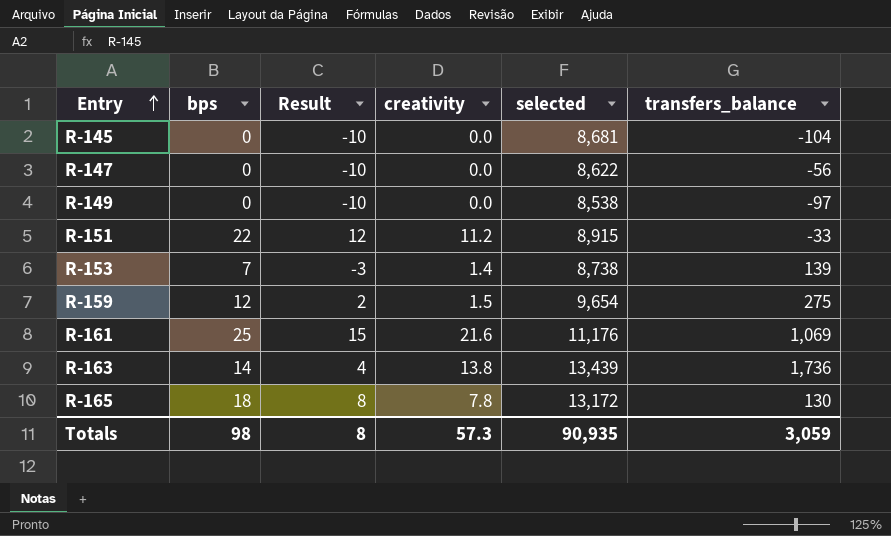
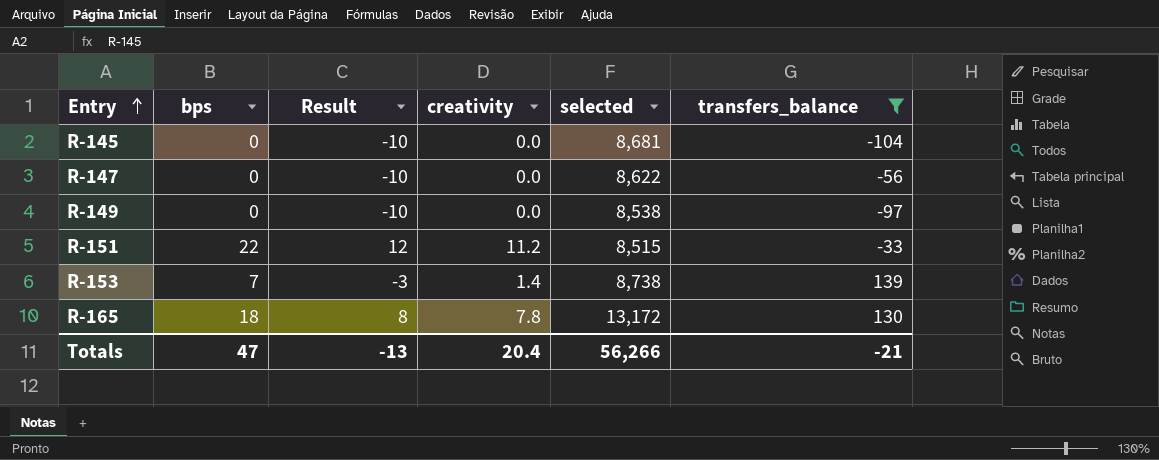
filter: none -> transfers_balance <= 139
R-151 | selected: 8,915 -> 8,515
Totals | bps: 98 -> 47
Totals | Result: 8 -> -13
Totals | creativity: 57.3 -> 20.4
Totals | selected: 90,935 -> 56,266
Totals | transfers_balance: 3,059 -> -21

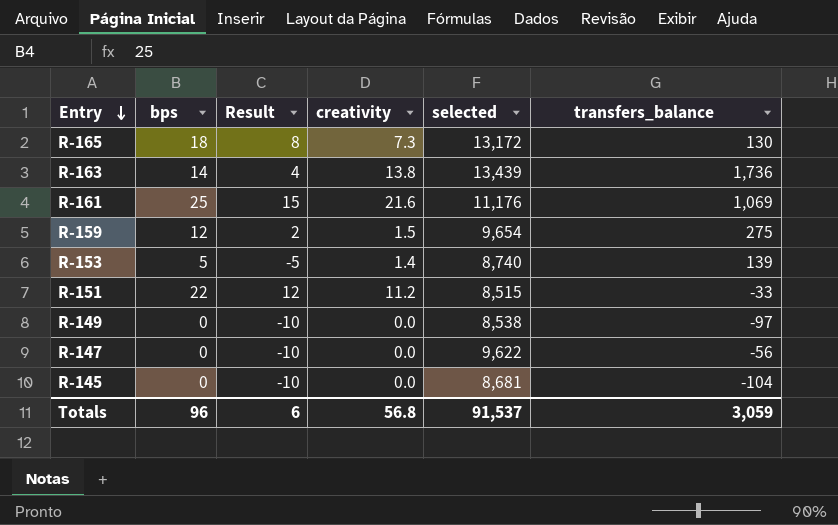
filter: transfers_balance <= 139 -> none
row order: Entry ascending -> Entry descending
R-165 | creativity: 7.8 -> 7.3
R-153 | bps: 7 -> 5
R-153 | Result: -3 -> -5
R-153 | selected: 8,738 -> 8,740
R-147 | selected: 8,622 -> 9,622
Totals | bps: 47 -> 96
Totals | Result: -13 -> 6
Totals | creativity: 20.4 -> 56.8
Totals | selected: 56,266 -> 91,537
Totals | transfers_balance: -21 -> 3,059

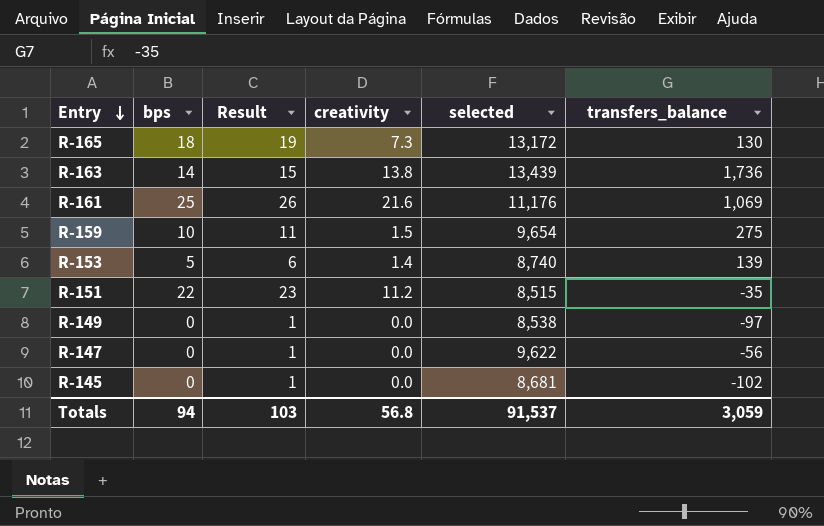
column Result | formula: [bps] - 10 -> [bps] + 1
R-159 | bps: 12 -> 10
R-151 | transfers_balance: -33 -> -35
R-145 | transfers_balance: -104 -> -102
Totals | bps: 96 -> 94
Totals | Result: 6 -> 103

